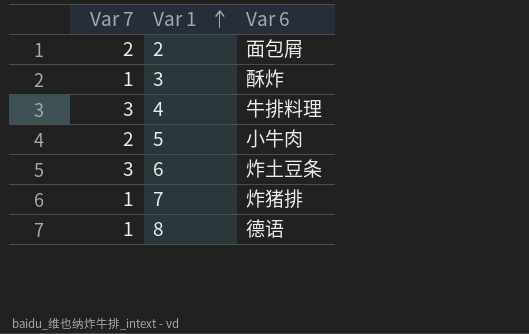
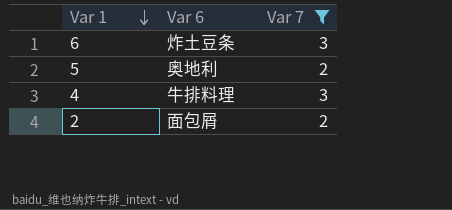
filter: none -> Var 7 != 1
row order: Var 1 ascending -> Var 1 descending
column Var 7 | position: 1 -> 3
5 | Var 6: 小牛肉 -> 奥地利

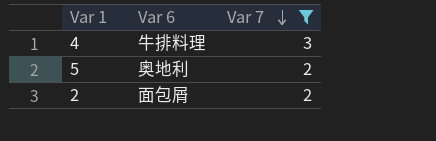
row order: Var 1 descending -> Var 7 descending
row 6: 炸土豆条 | 3 -> none

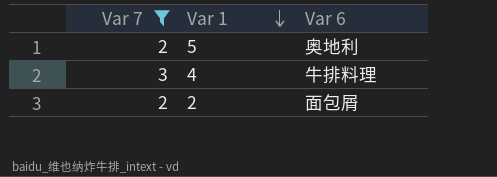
row order: Var 7 descending -> Var 1 descending
column Var 7 | position: 3 -> 1

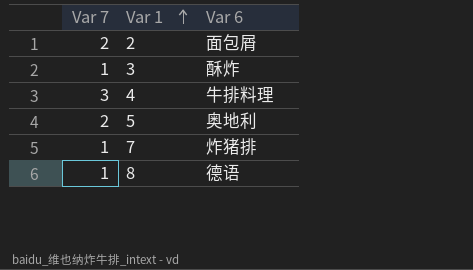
filter: Var 7 != 1 -> none
row order: Var 1 descending -> Var 1 ascending

